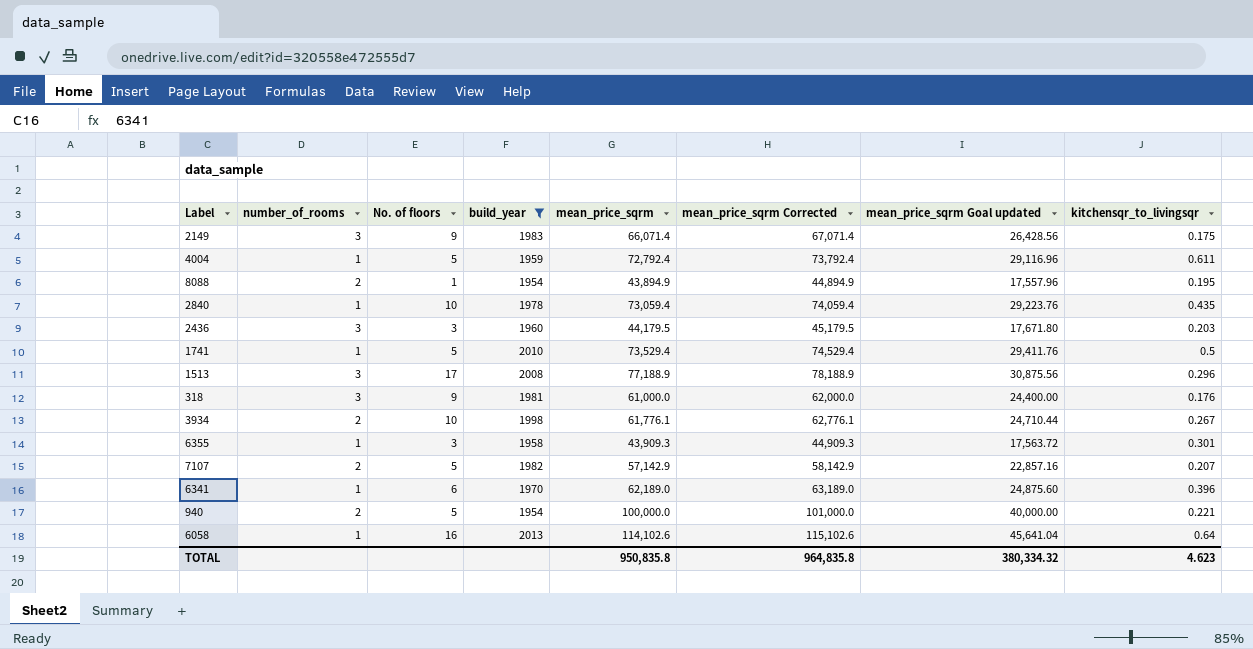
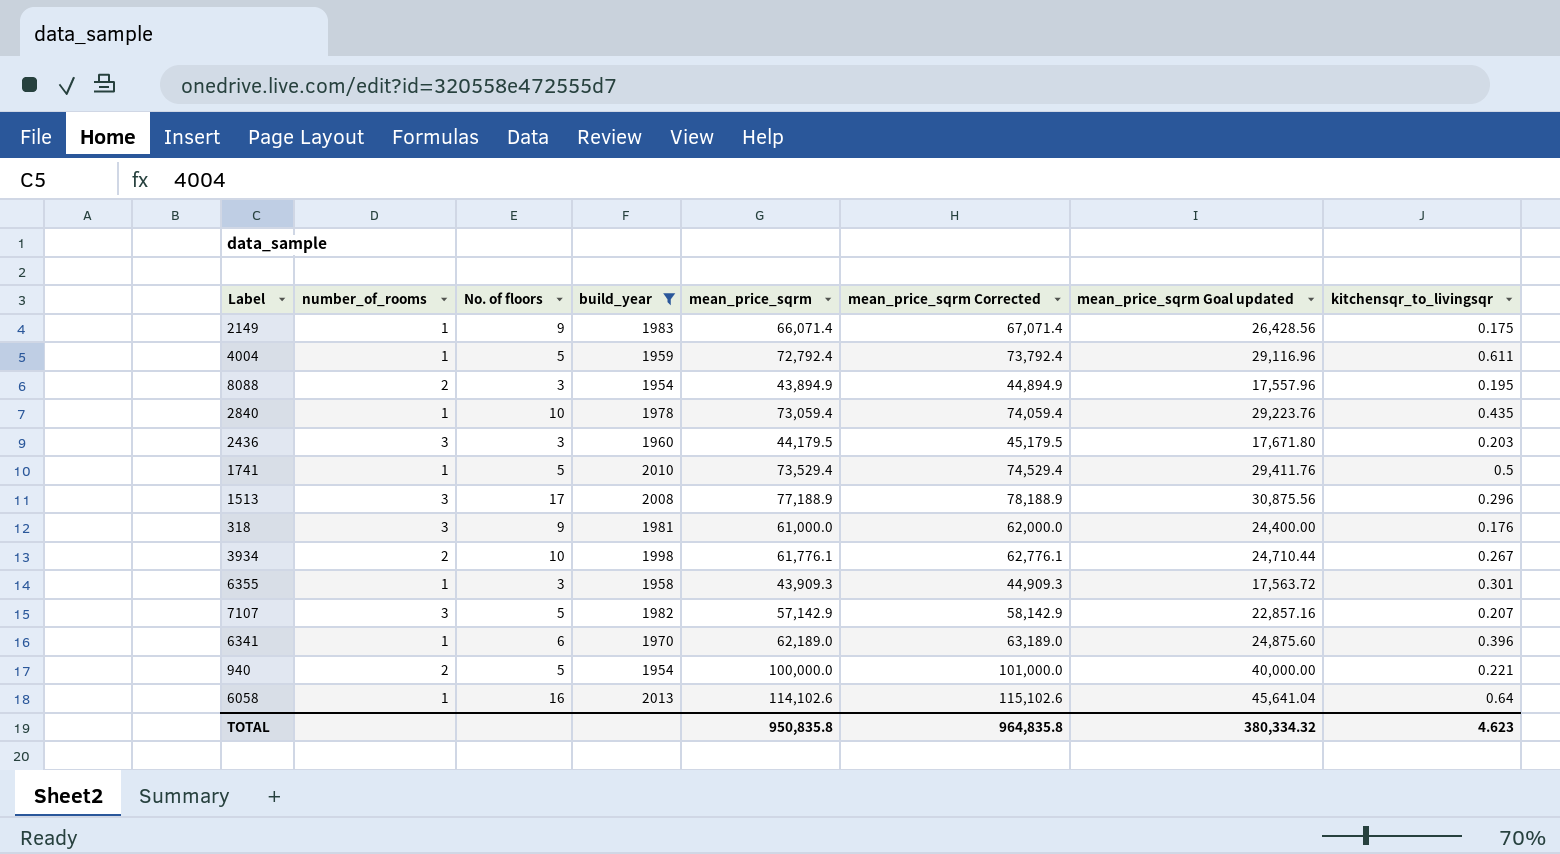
2149 | number_of_rooms: 3 -> 1
8088 | No. of floors: 1 -> 3
7107 | number_of_rooms: 2 -> 3

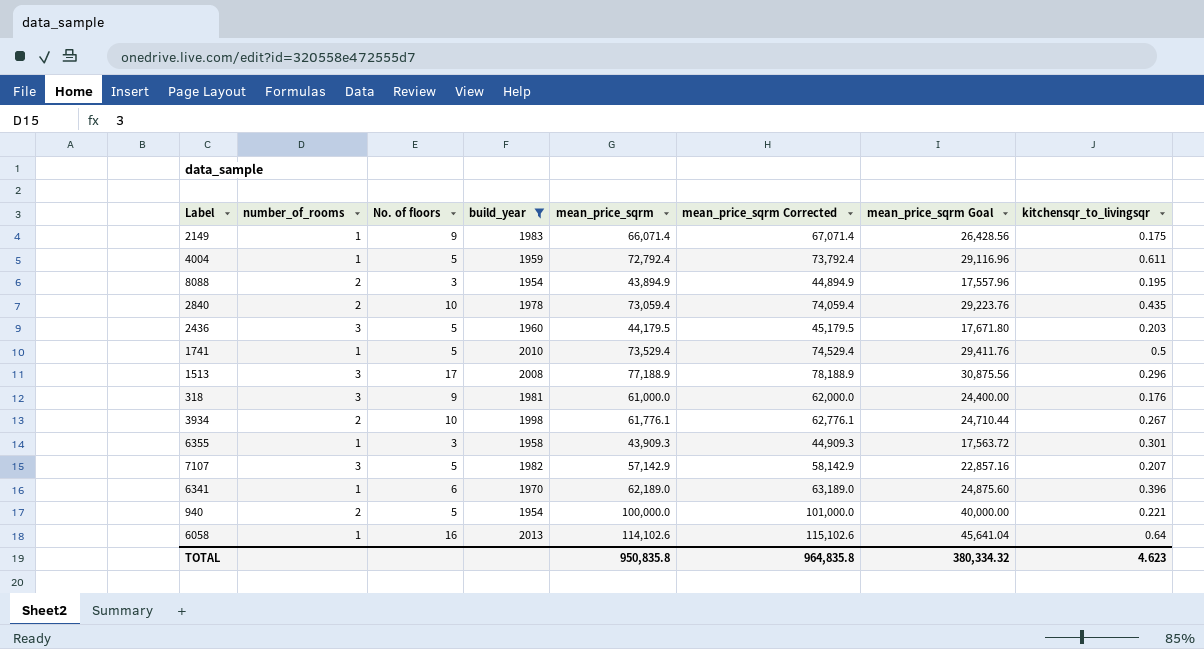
column name: mean_price_sqrm Goal updated -> mean_price_sqrm Goal
2840 | number_of_rooms: 1 -> 2
2436 | No. of floors: 3 -> 5

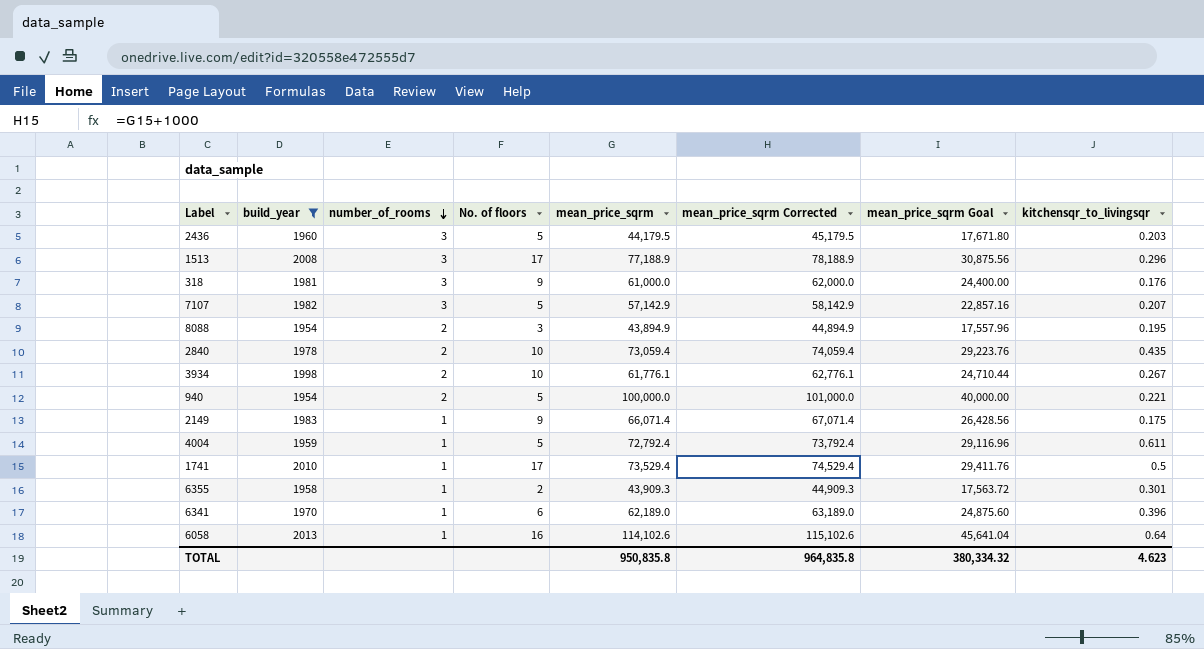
row order: none -> number_of_rooms descending
column build_year | position: 4 -> 2
1741 | No. of floors: 5 -> 17
6355 | No. of floors: 3 -> 2

